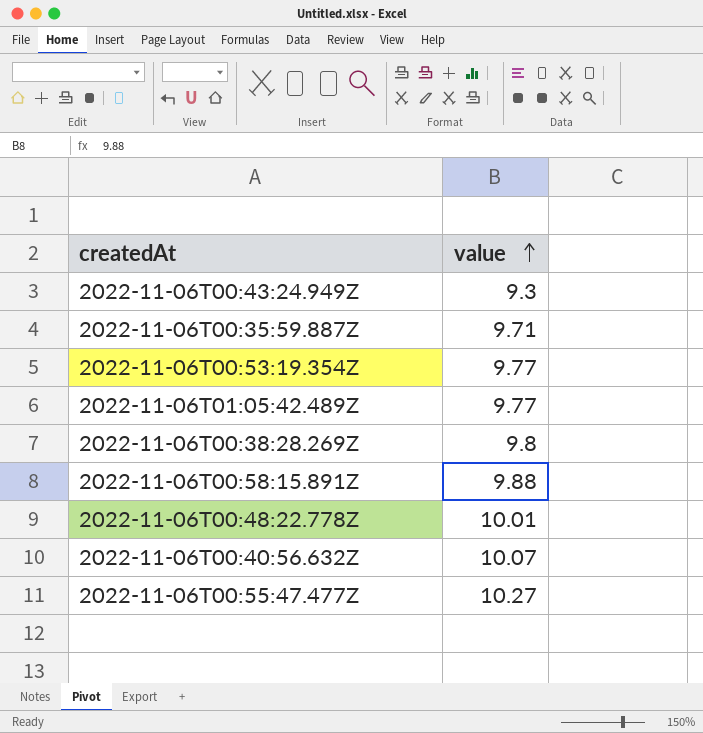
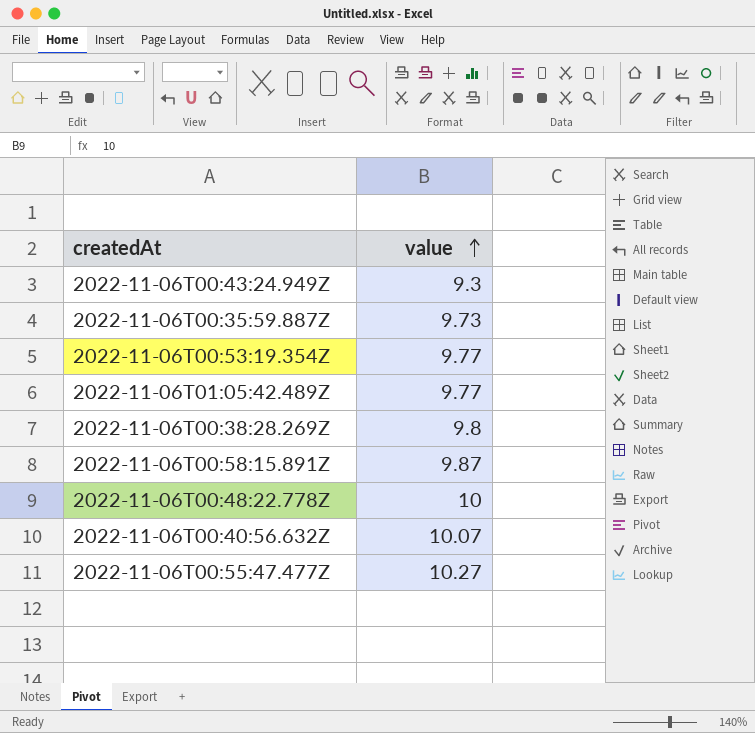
2022-11-06T00:35:59.887Z | value: 9.71 -> 9.73
2022-11-06T00:58:15.891Z | value: 9.88 -> 9.87
2022-11-06T00:48:22.778Z | value: 10.01 -> 10

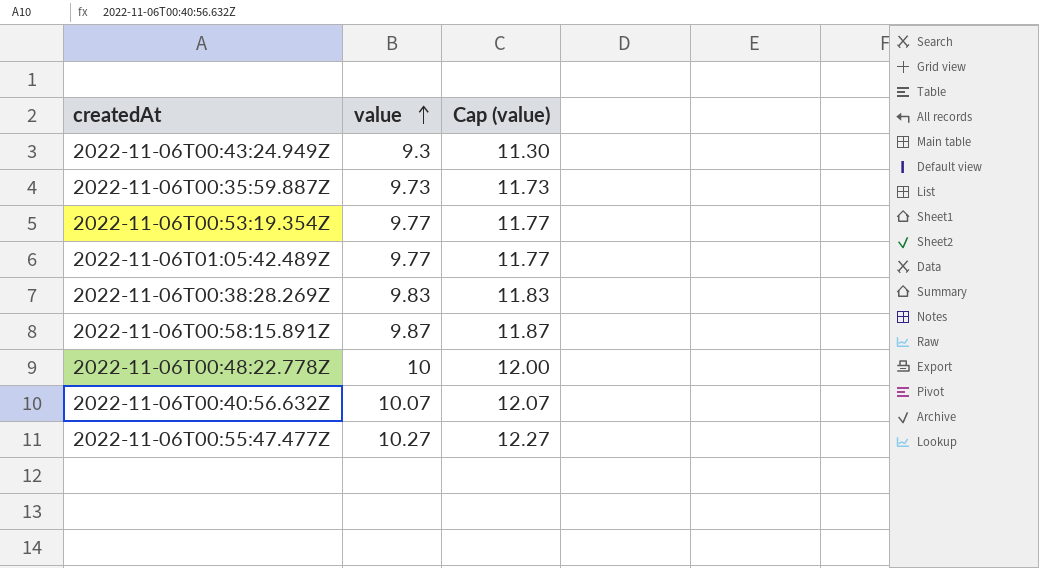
column Cap (value) | formula: none -> [value] + 2
2022-11-06T00:38:28.269Z | value: 9.8 -> 9.83

